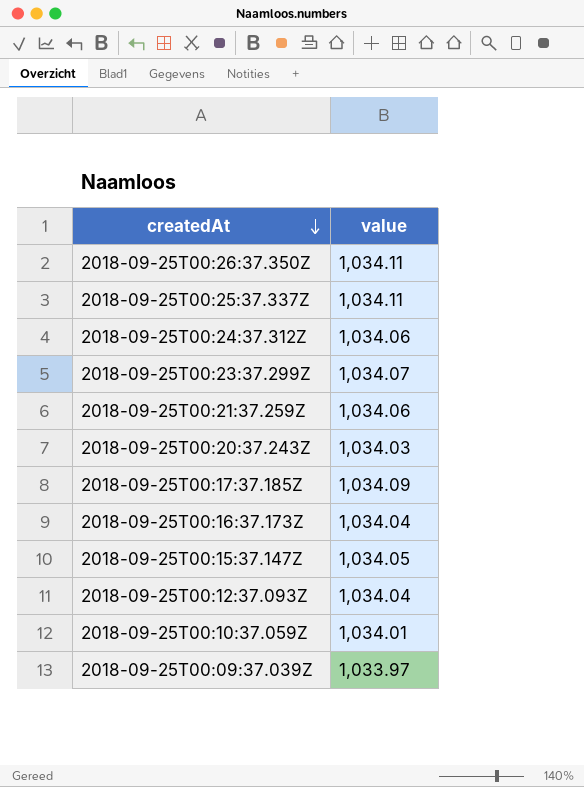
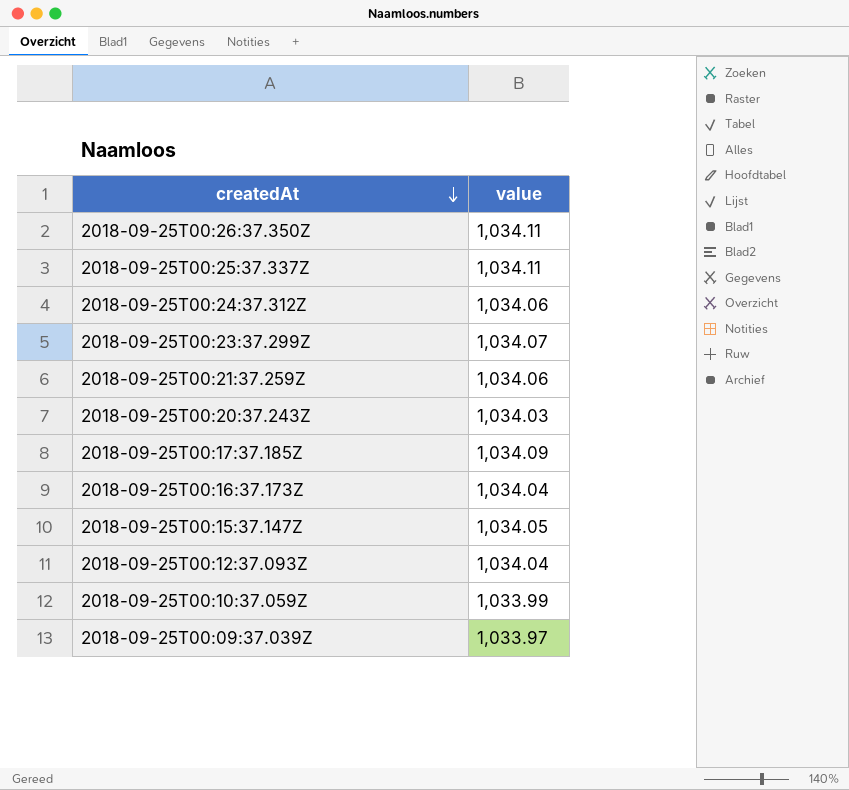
2018-09-25T00:10:37.059Z | value: 1,034.01 -> 1,033.99

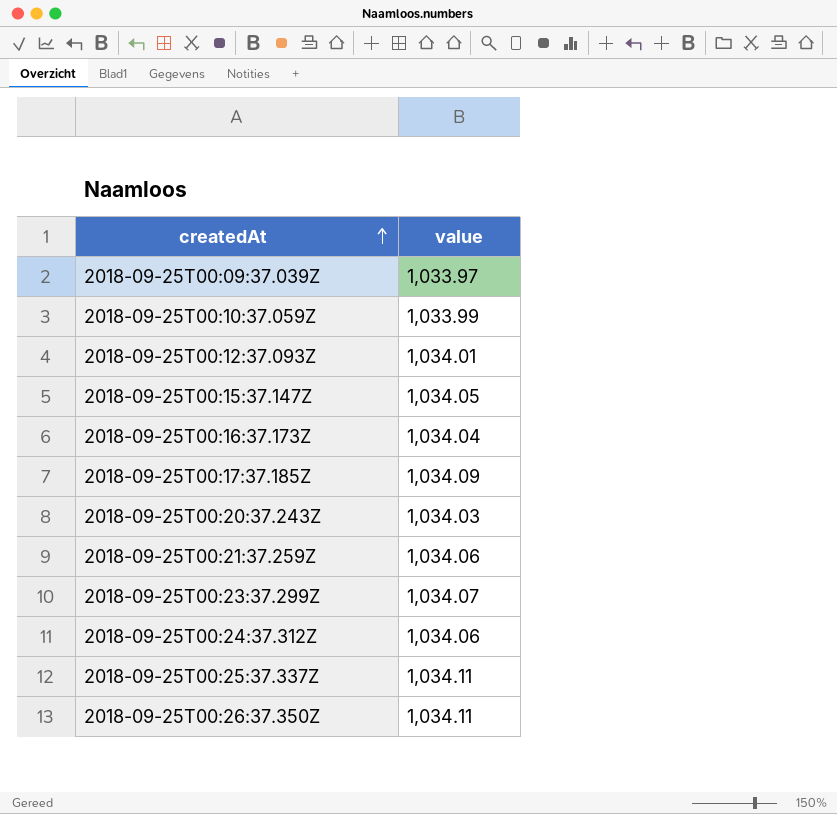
row order: createdAt descending -> createdAt ascending
2018-09-25T00:12:37.093Z | value: 1,034.04 -> 1,034.01

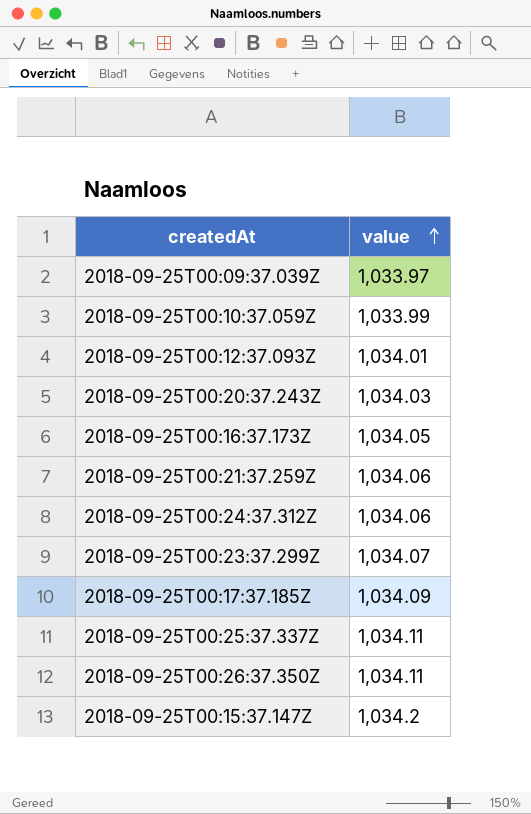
row order: createdAt ascending -> value ascending
2018-09-25T00:16:37.173Z | value: 1,034.04 -> 1,034.05
2018-09-25T00:15:37.147Z | value: 1,034.05 -> 1,034.2

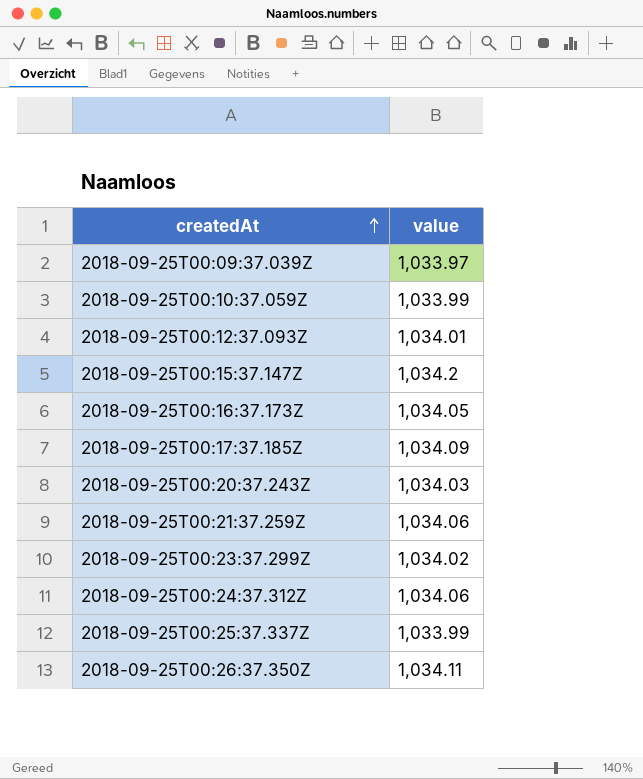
row order: value ascending -> createdAt ascending
2018-09-25T00:23:37.299Z | value: 1,034.07 -> 1,034.02
2018-09-25T00:25:37.337Z | value: 1,034.11 -> 1,033.99

